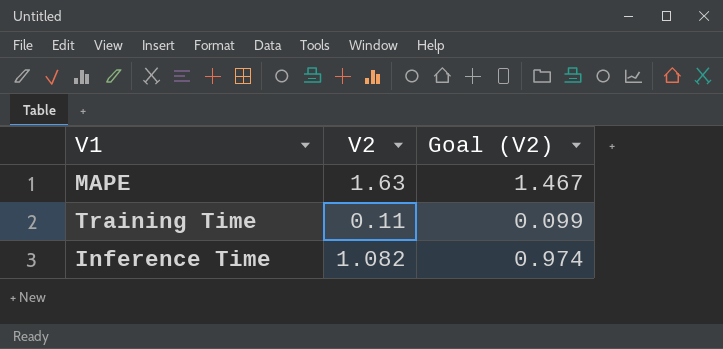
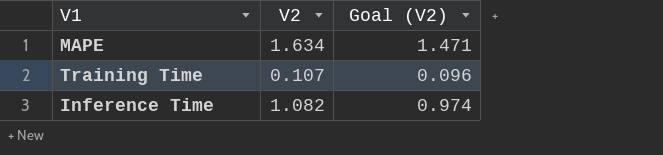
MAPE | V2: 1.63 -> 1.634
MAPE | Goal (V2): 1.467 -> 1.471
Training Time | V2: 0.11 -> 0.107
Training Time | Goal (V2): 0.099 -> 0.096

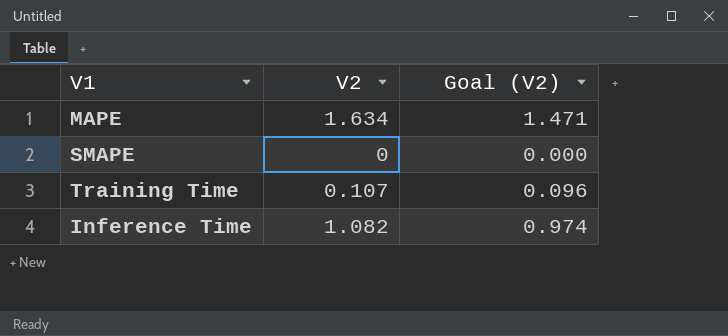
row SMAPE: none -> 0 | 0.000

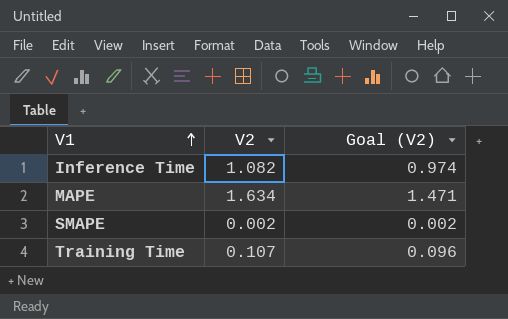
row order: none -> V1 ascending
SMAPE | V2: 0 -> 0.002
SMAPE | Goal (V2): 0.000 -> 0.002

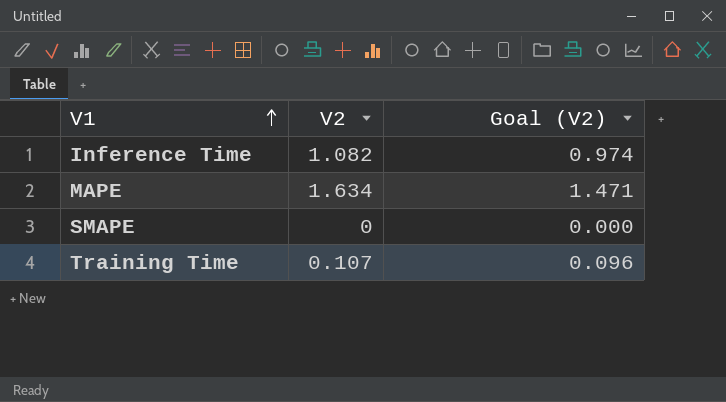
SMAPE | V2: 0.002 -> 0
SMAPE | Goal (V2): 0.002 -> 0.000

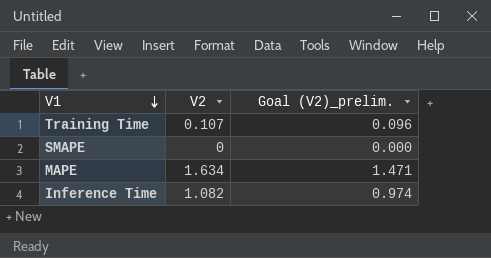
row order: V1 ascending -> V1 descending
column name: Goal (V2) -> Goal (V2)_prelim.

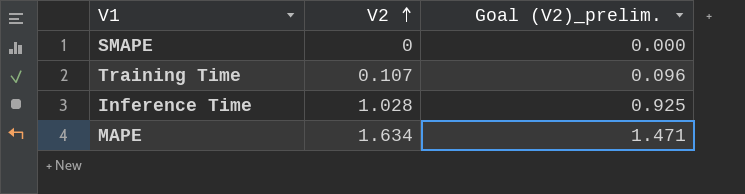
row order: V1 descending -> V2 ascending
Inference Time | V2: 1.082 -> 1.028
Inference Time | Goal (V2)_prelim.: 0.974 -> 0.925

